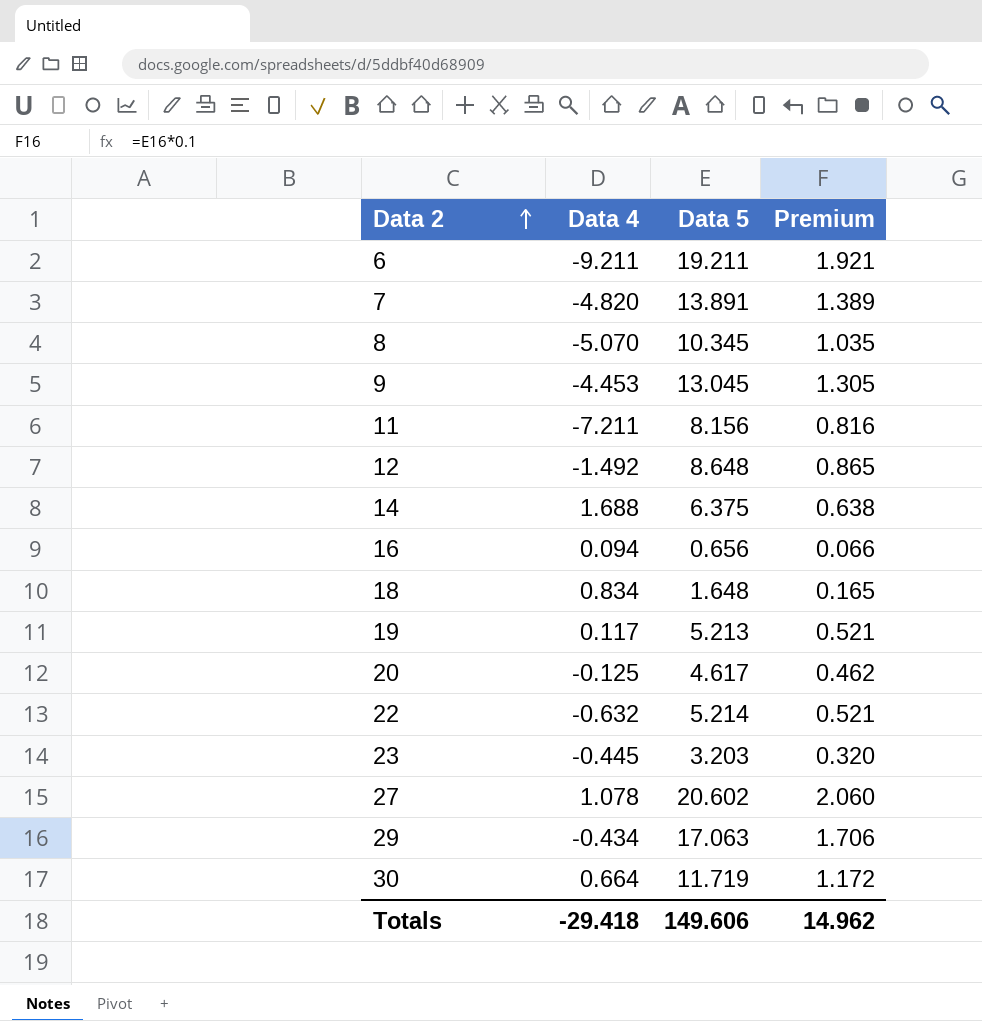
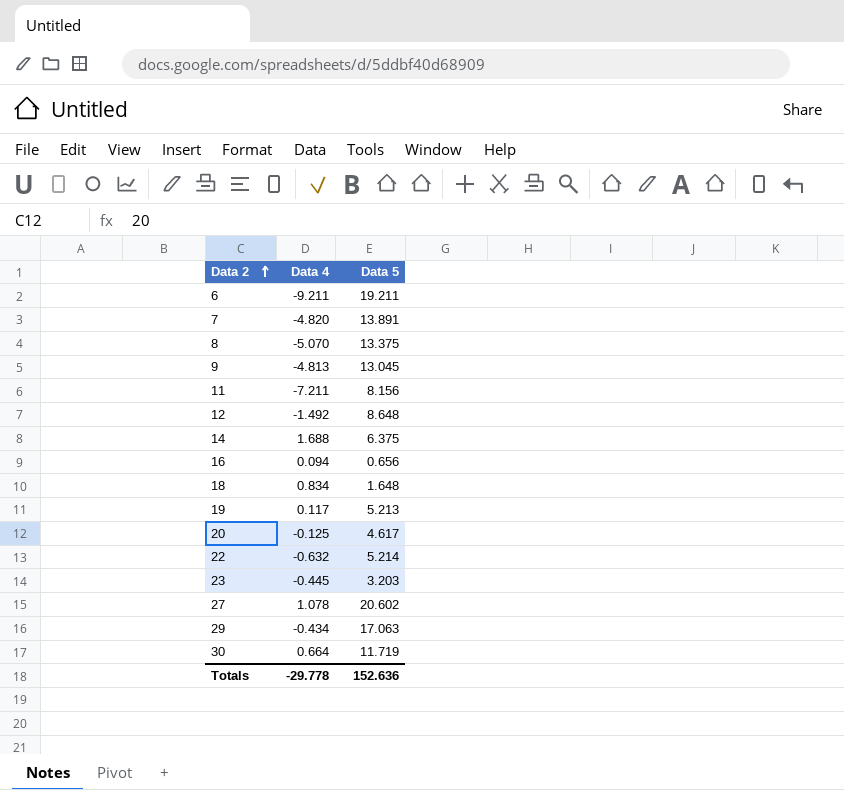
column Premium | formula: [Data 5] * 0.1 -> none
8 | Data 5: 10.345 -> 13.375
9 | Data 4: -4.453 -> -4.813
Totals | Data 4: -29.418 -> -29.778
Totals | Data 5: 149.606 -> 152.636

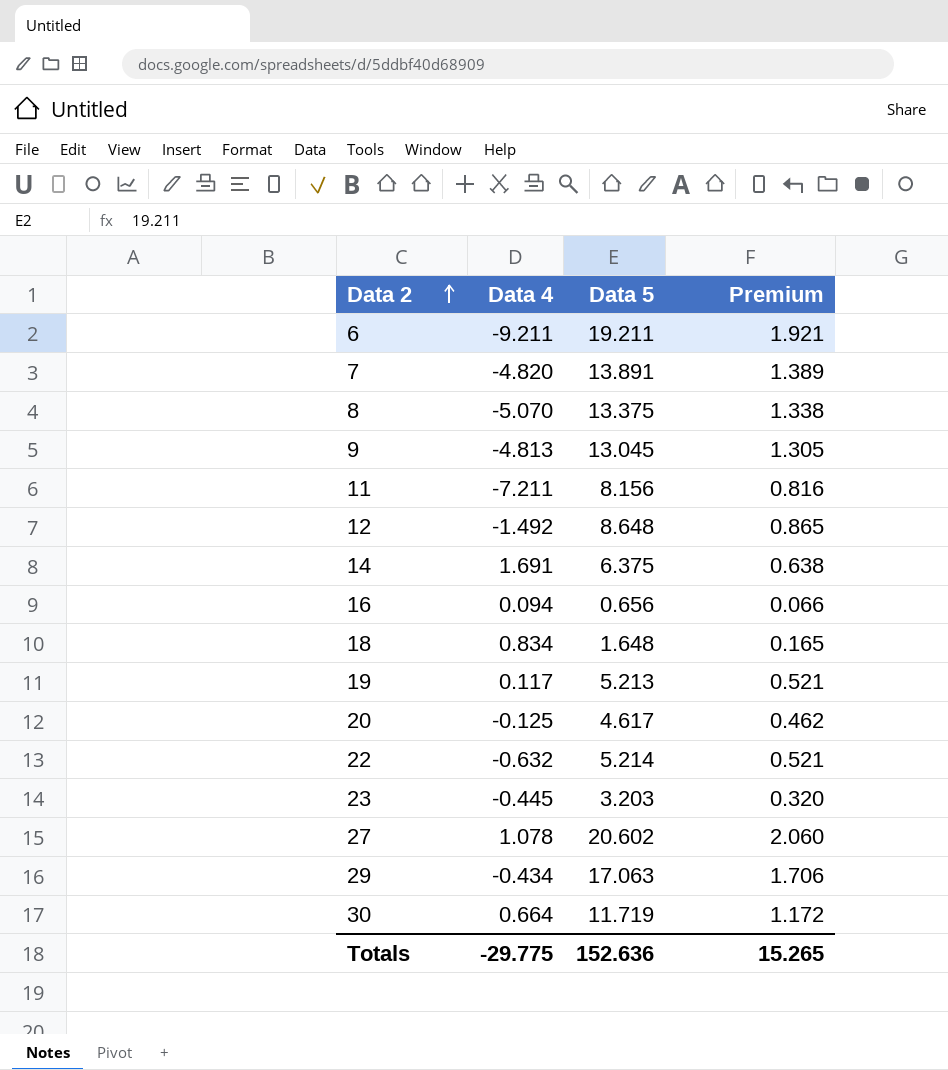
column Premium | formula: none -> [Data 5] * 0.1
14 | Data 4: 1.688 -> 1.691
Totals | Data 4: -29.778 -> -29.775

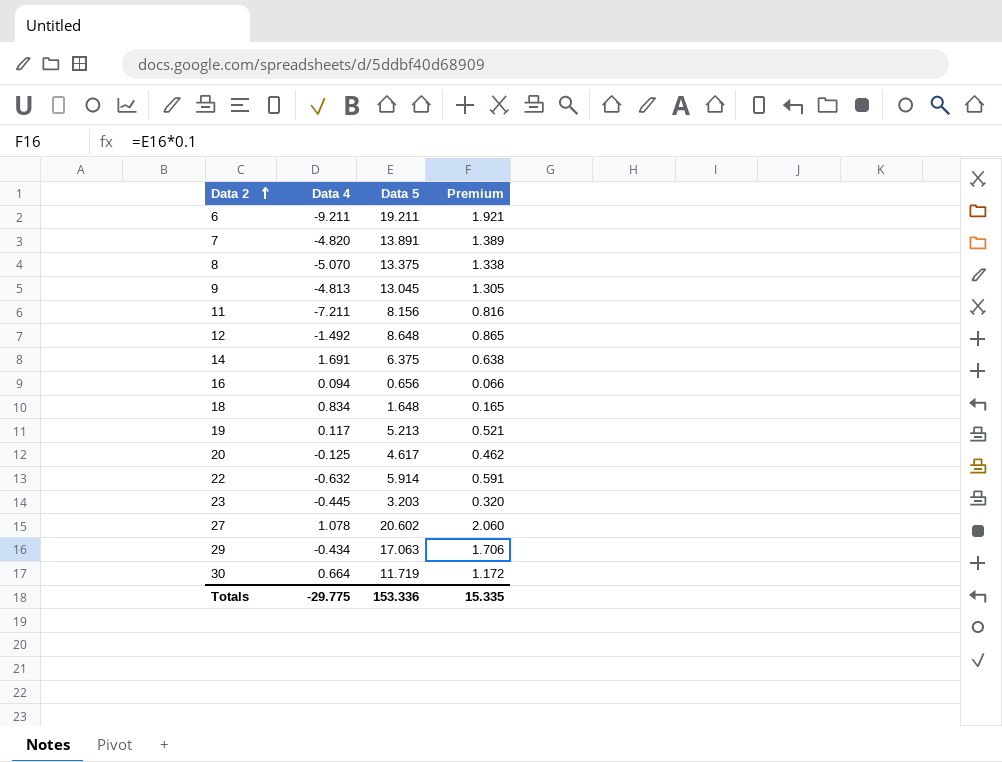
22 | Data 5: 5.214 -> 5.914
22 | Premium: 0.521 -> 0.591
Totals | Data 5: 152.636 -> 153.336
Totals | Premium: 15.265 -> 15.335

